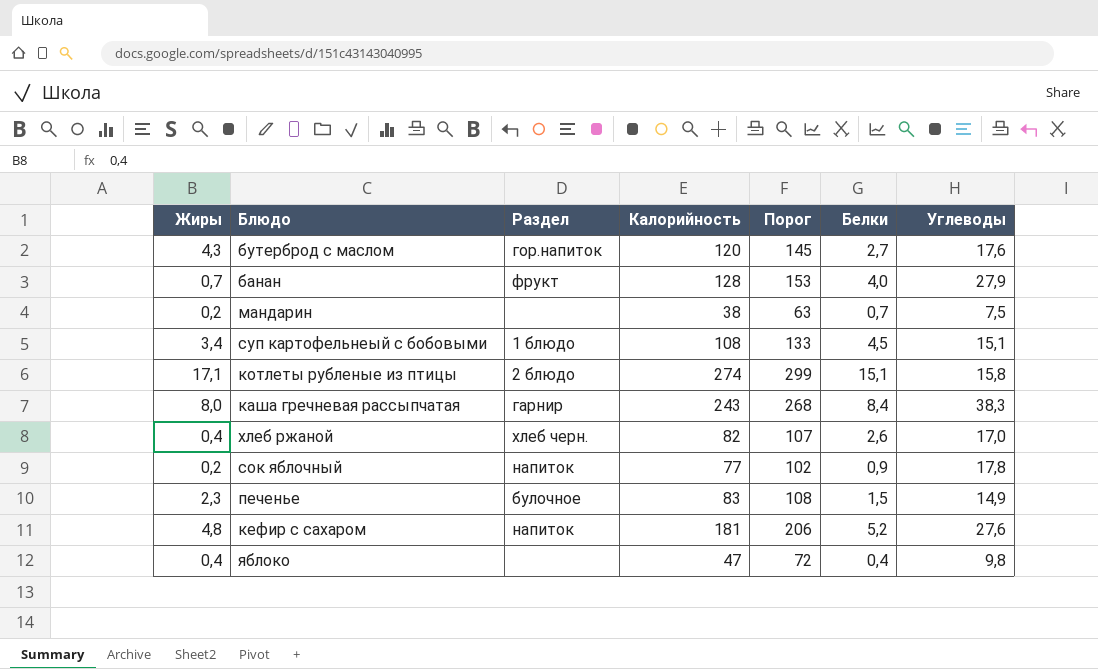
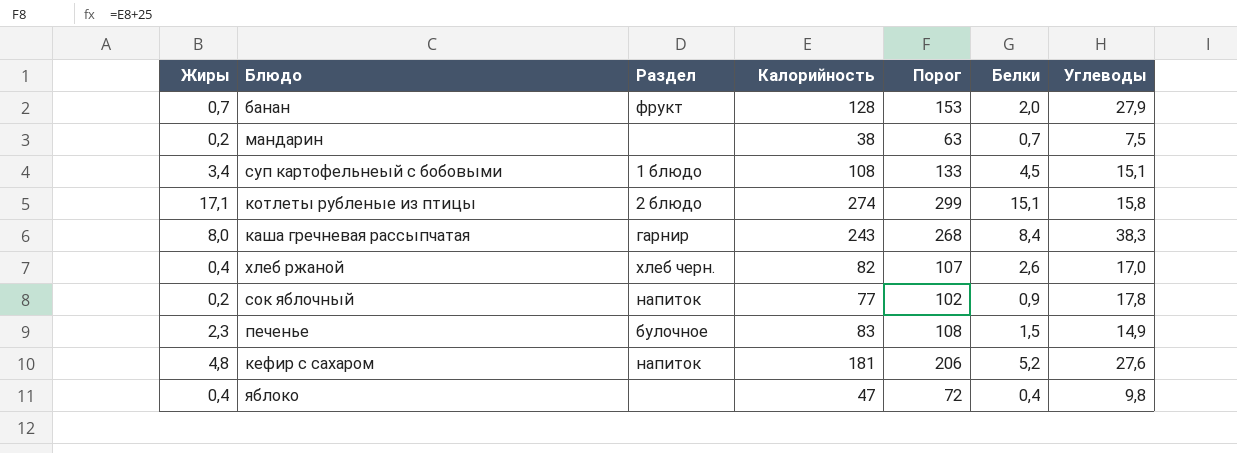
row бутерброд с маслом: 4,3 | гор.напиток | 120 | 145 | 2,7 | 17,6 -> none
банан | Белки: 4,0 -> 2,0

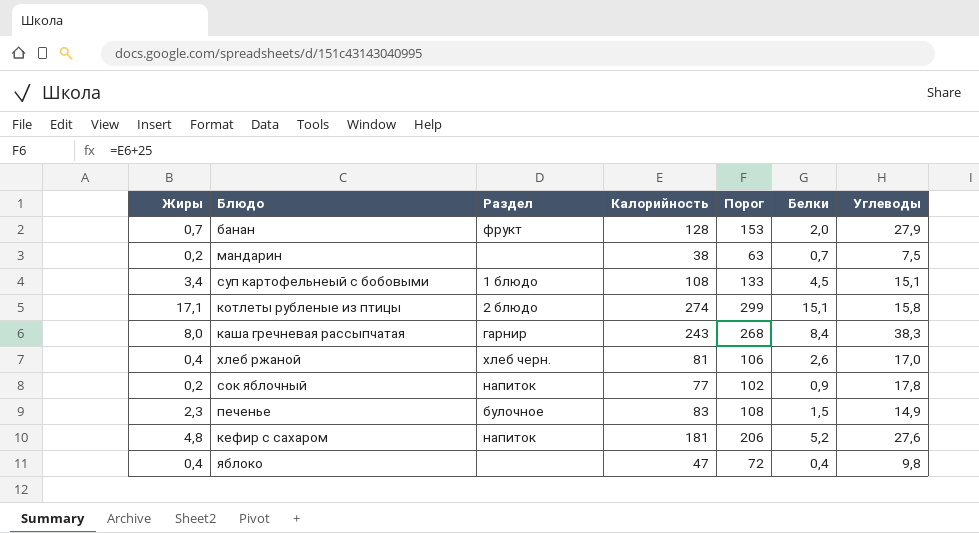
хлеб ржаной | Калорийность: 82 -> 81
хлеб ржаной | Порог: 107 -> 106

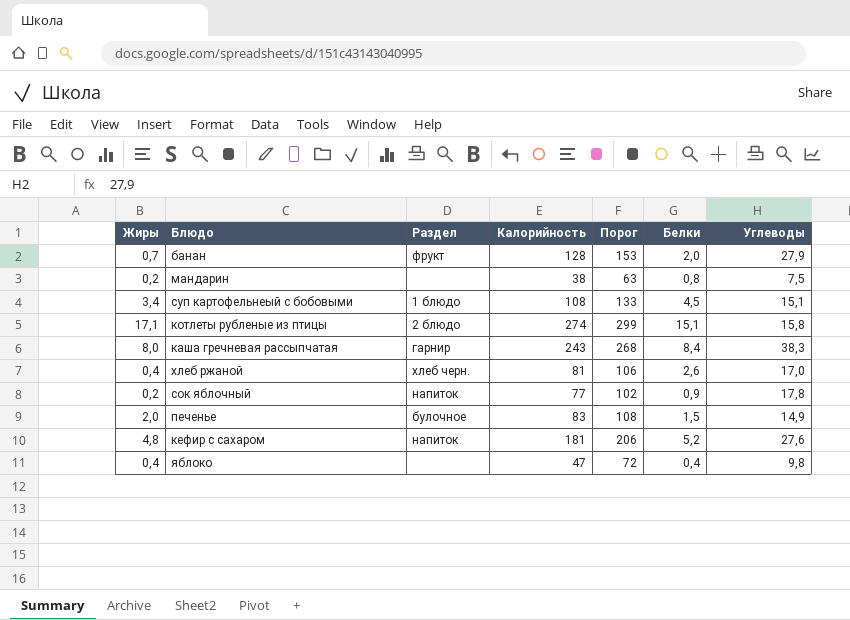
мандарин | Белки: 0,7 -> 0,8
печенье | Жиры: 2,3 -> 2,0

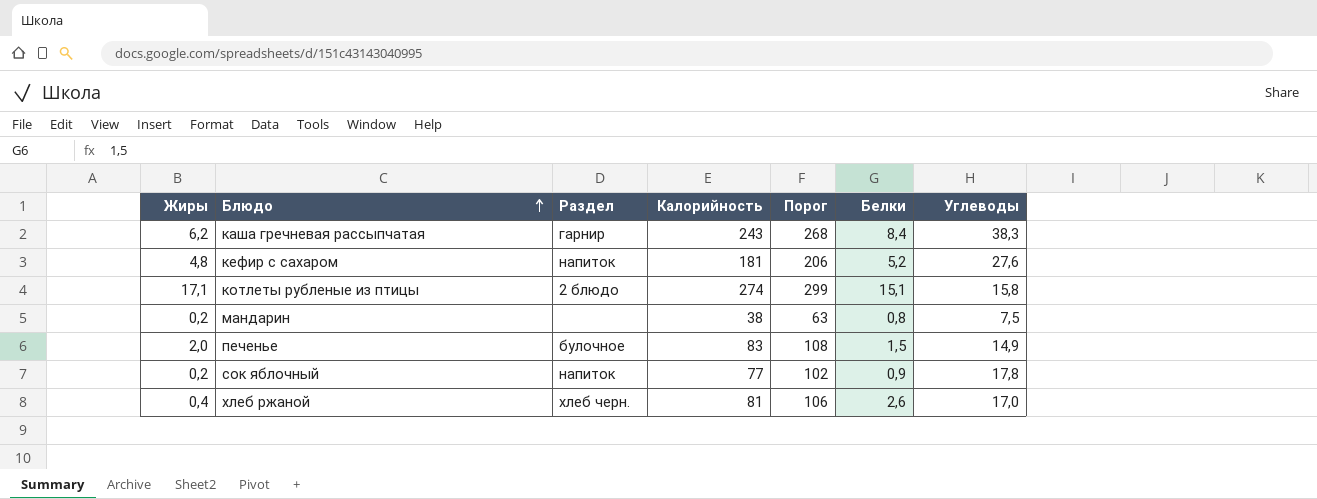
row order: none -> Блюдо ascending
row банан: 0,7 | фрукт | 128 | 153 | 2,0 | 27,9 -> none
row суп картофельнеый с бобовыми: 3,4 | 1 блюдо | 108 | 133 | 4,5 | 15,1 -> none
row яблоко: 0,4 | none | 47 | 72 | 0,4 | 9,8 -> none
каша гречневая рассыпчатая | Жиры: 8,0 -> 6,2

